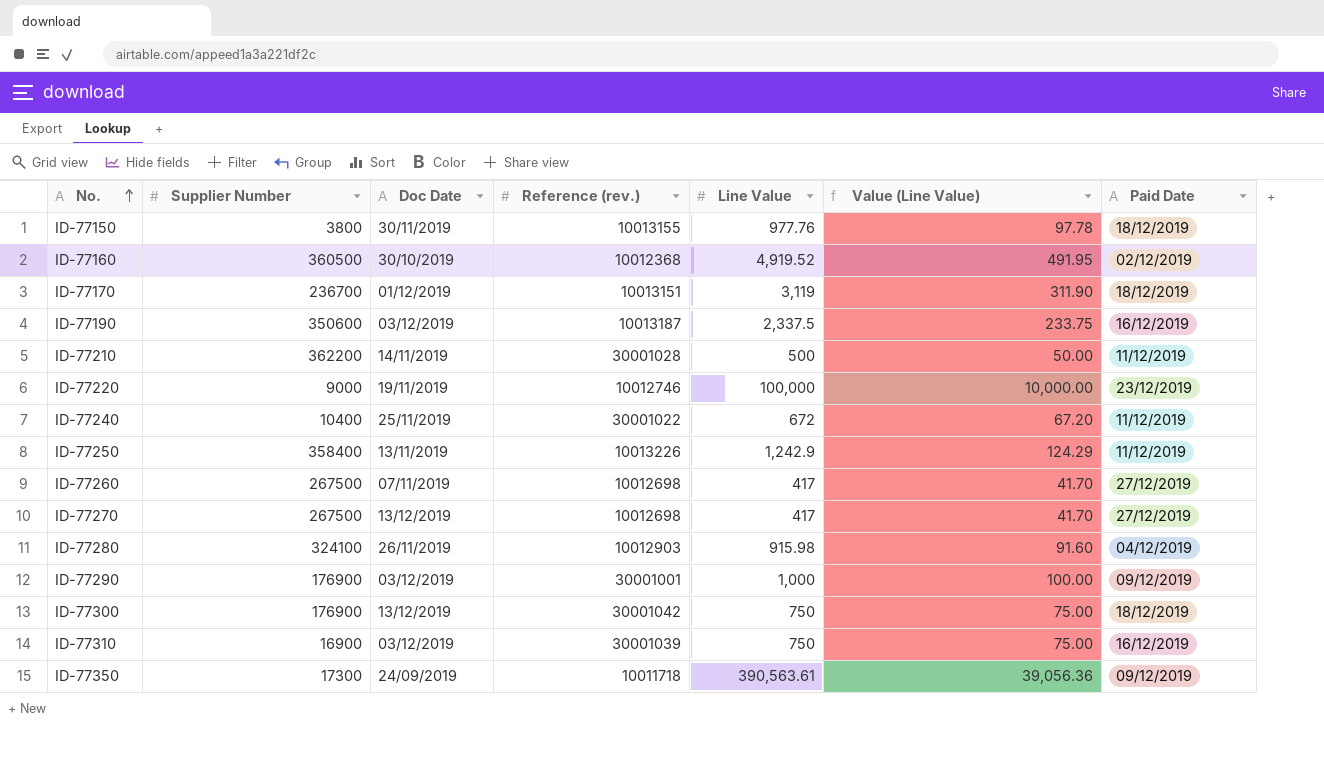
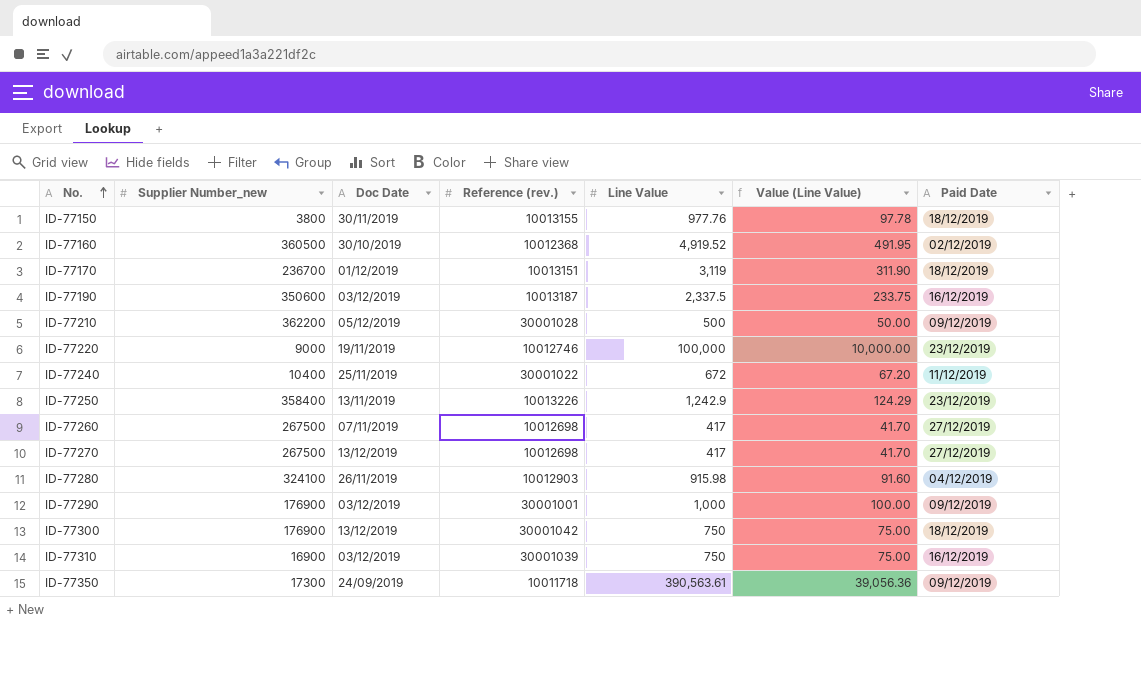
column name: Supplier Number -> Supplier Number_new
ID-77210 | Doc Date: 14/11/2019 -> 05/12/2019
ID-77210 | Paid Date: 11/12/2019 -> 09/12/2019
ID-77250 | Paid Date: 11/12/2019 -> 23/12/2019

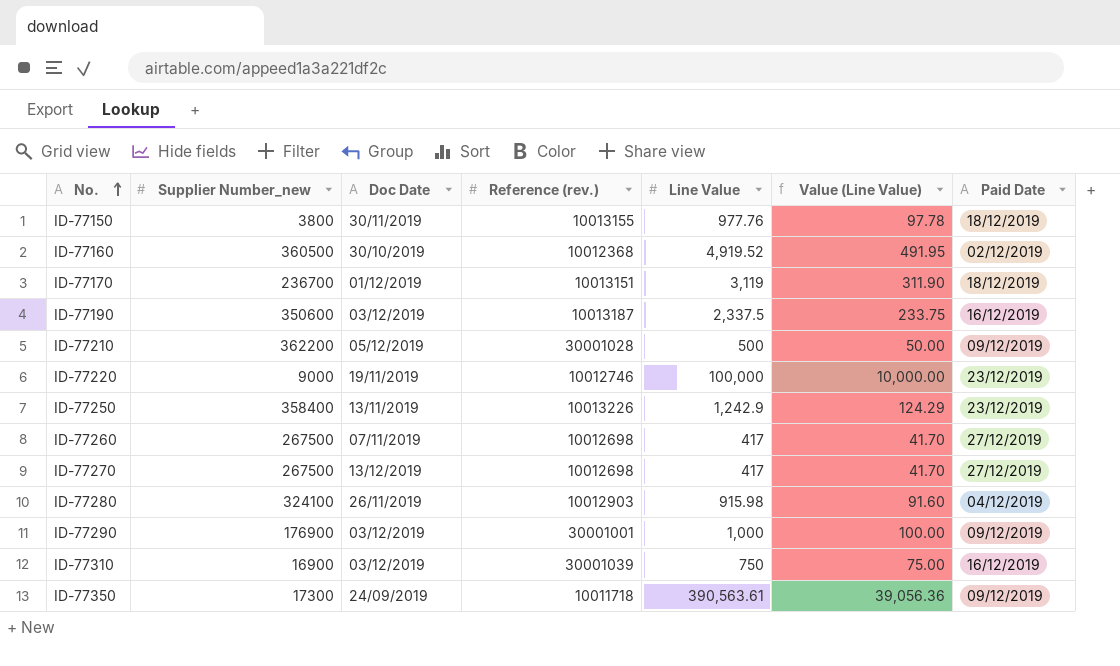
row ID-77240: 10400 | 25/11/2019 | 30001022 | 672 | 67.20 | 11/12/2019 -> none
row ID-77300: 176900 | 13/12/2019 | 30001042 | 750 | 75.00 | 18/12/2019 -> none

